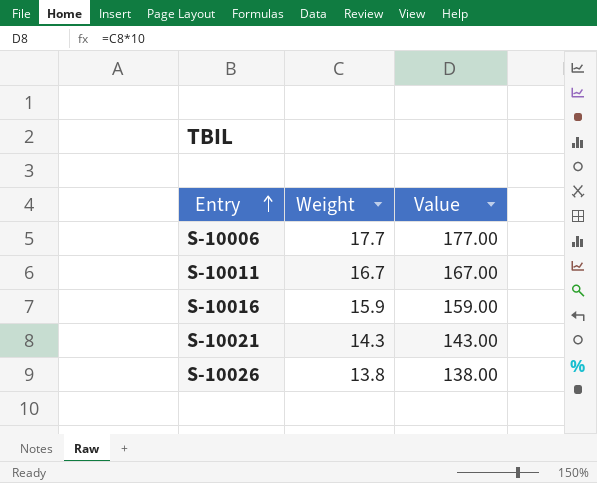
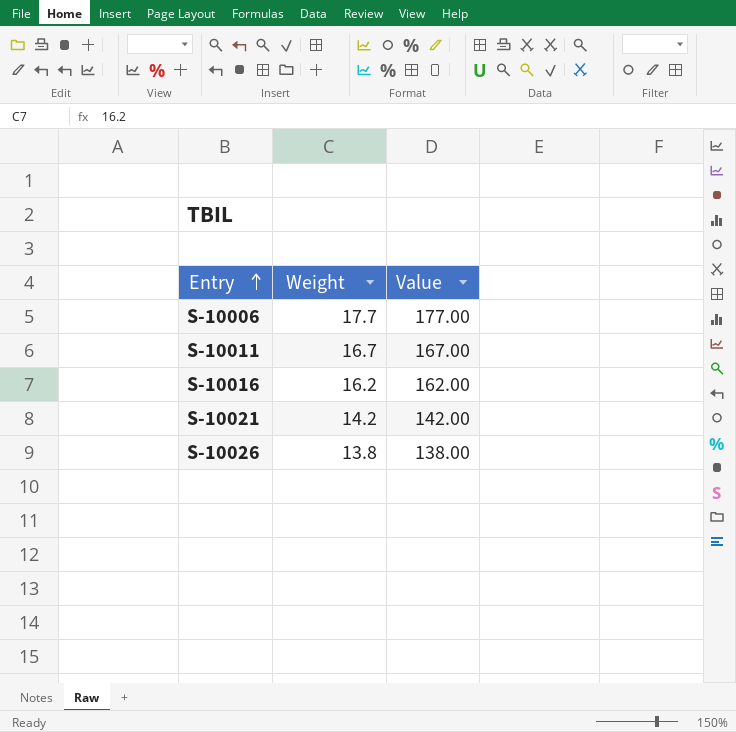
S-10016 | Weight: 15.9 -> 16.2
S-10016 | Value: 159.00 -> 162.00
S-10021 | Weight: 14.3 -> 14.2
S-10021 | Value: 143.00 -> 142.00

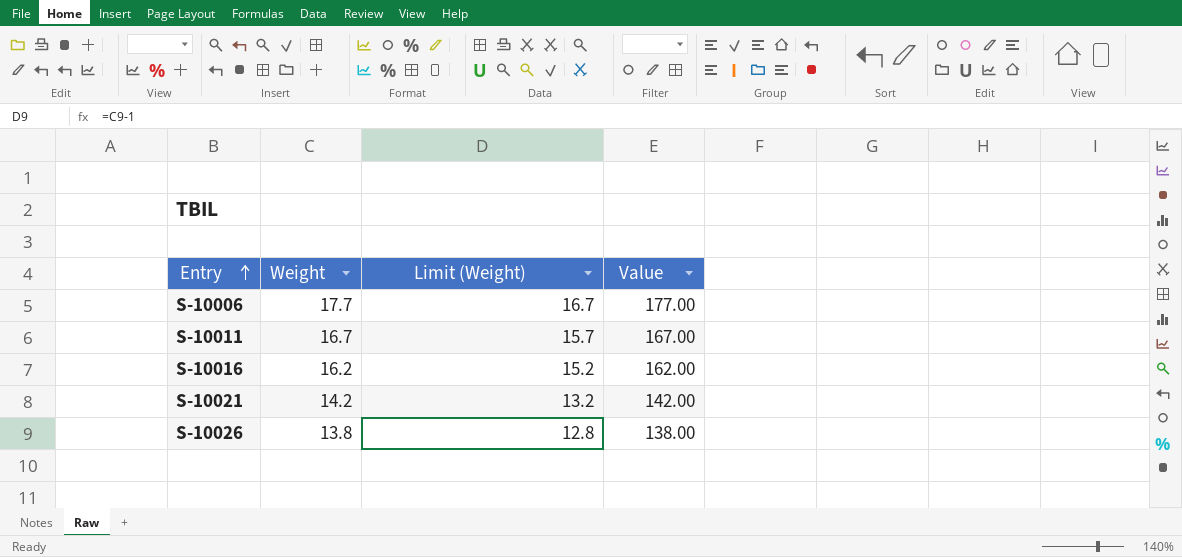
column Limit (Weight) | formula: none -> [Weight] - 1

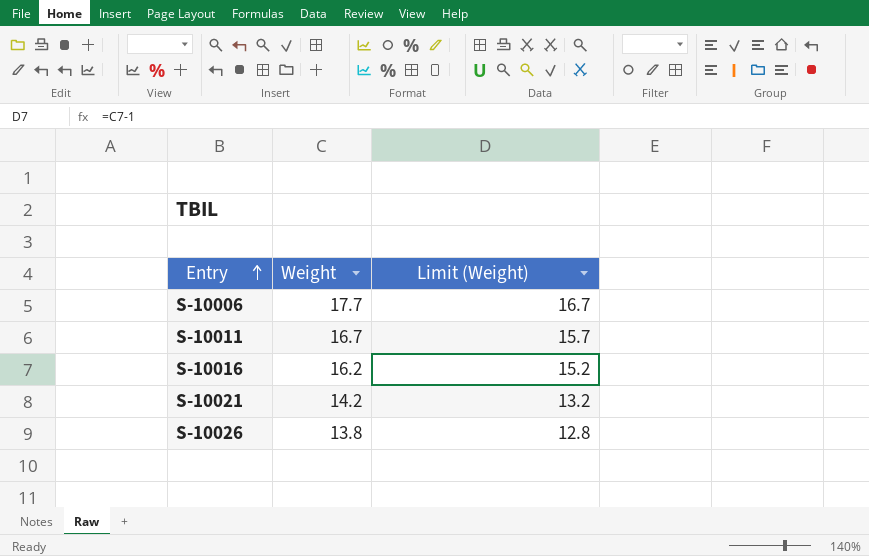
column Value | formula: [Weight] * 10 -> none

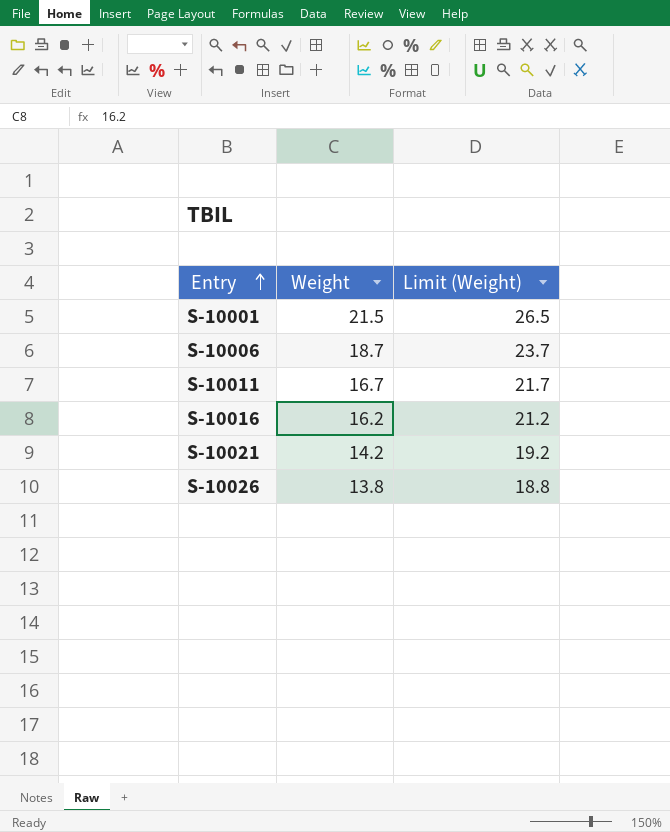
column Limit (Weight) | formula: [Weight] - 1 -> [Weight] + 5
row S-10001: none -> 21.5 | 26.5
S-10006 | Weight: 17.7 -> 18.7

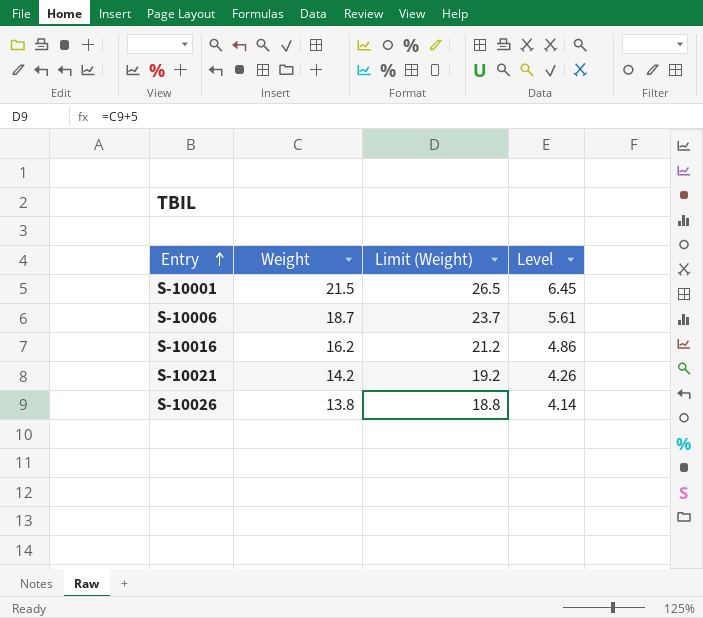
column Level | formula: none -> [Weight] * 0.3
row S-10011: 16.7 | 21.7 -> none

